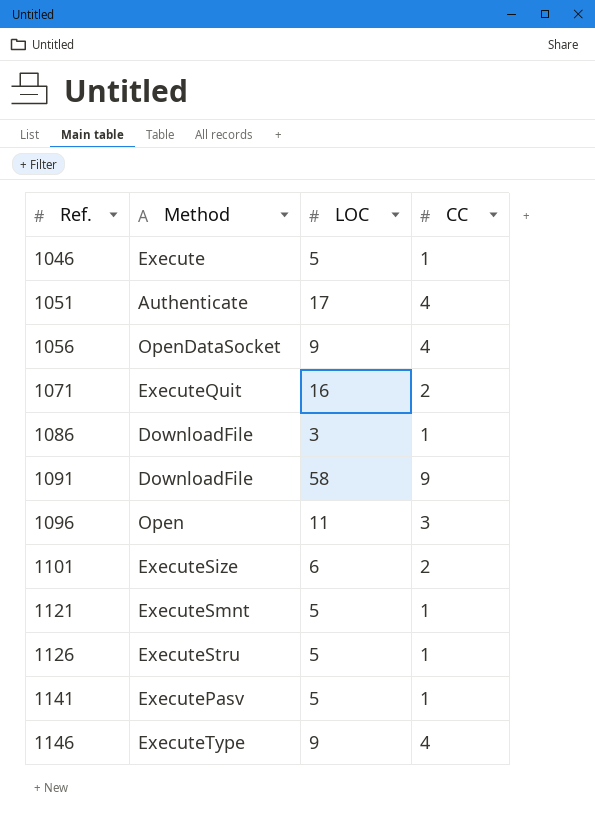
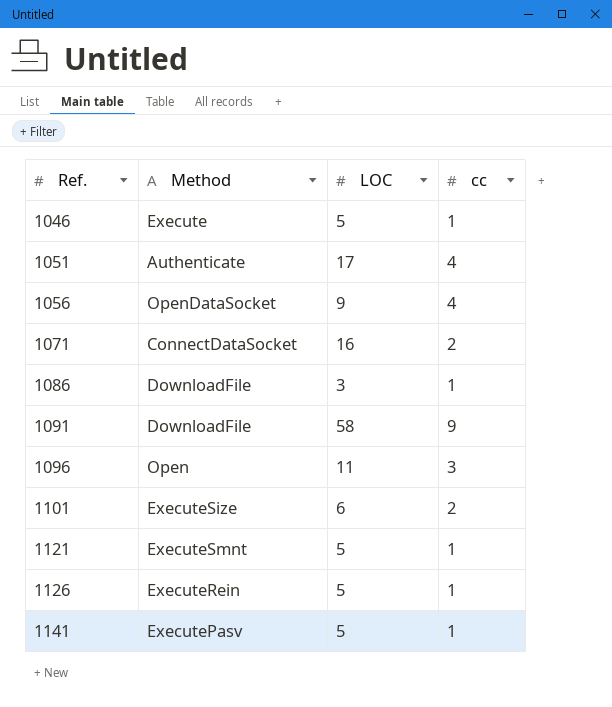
column name: CC -> cc
row 1146: ExecuteType | 9 | 4 -> none
1071 | Method: ExecuteQuit -> ConnectDataSocket
1126 | Method: ExecuteStru -> ExecuteRein

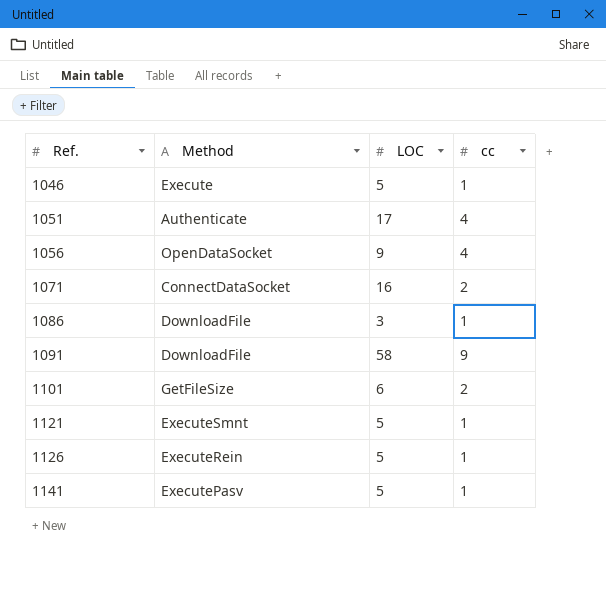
row 1096: Open | 11 | 3 -> none
1101 | Method: ExecuteSize -> GetFileSize

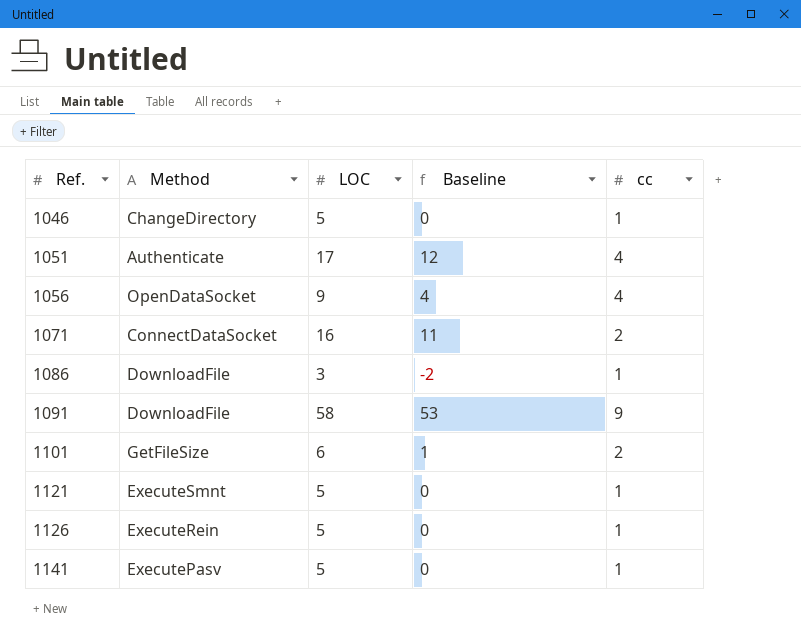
column Baseline | formula: none -> [LOC] - 5
1046 | Method: Execute -> ChangeDirectory

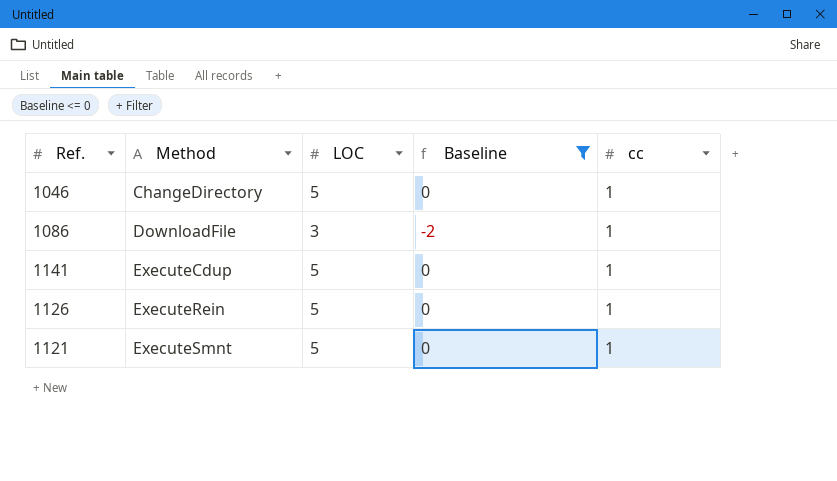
filter: none -> Baseline <= 0
row order: Ref. ascending -> Method ascending
1141 | Method: ExecutePasv -> ExecuteCdup

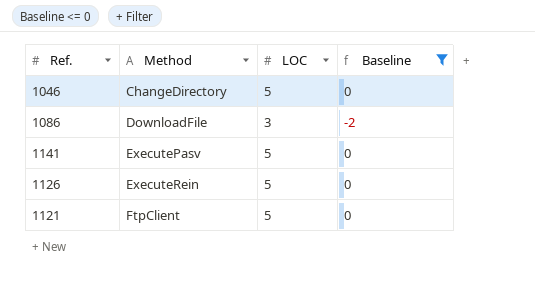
column cc | position: 5 -> none
1141 | Method: ExecuteCdup -> ExecutePasv
1121 | Method: ExecuteSmnt -> FtpClient

